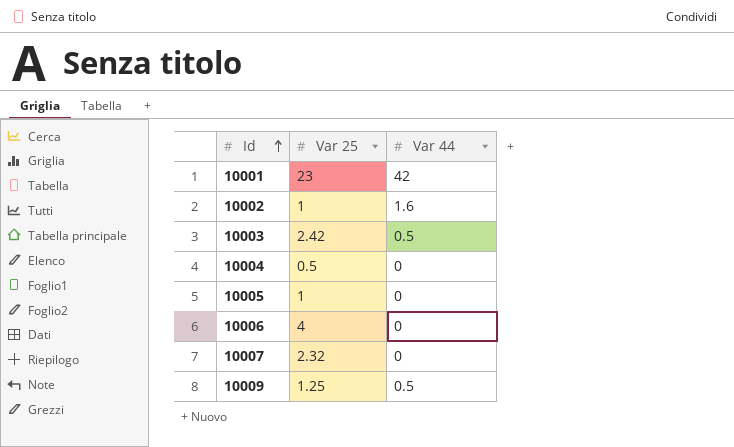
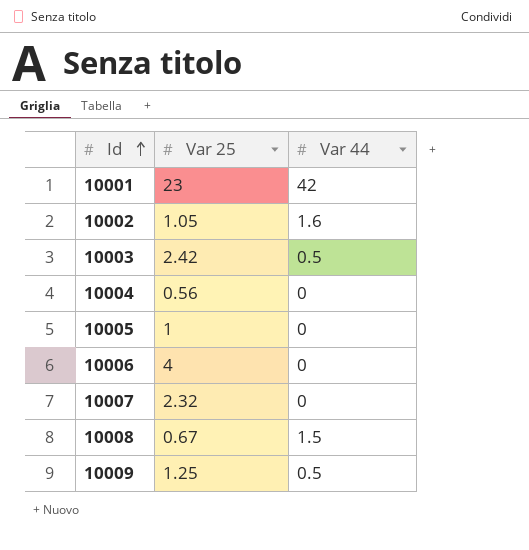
10002 | Var 25: 1 -> 1.05
10004 | Var 25: 0.5 -> 0.56
row 10008: none -> 0.67 | 1.5

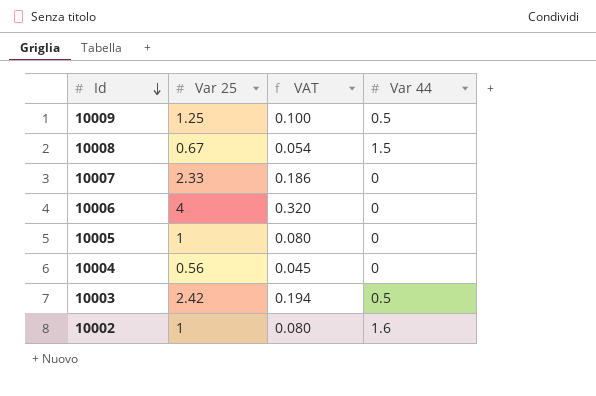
row order: Id ascending -> Id descending
column VAT | formula: none -> [Var 25] * 0.08
row 10001: 23 | 42 -> none
10007 | Var 25: 2.32 -> 2.33
10002 | Var 25: 1.05 -> 1

